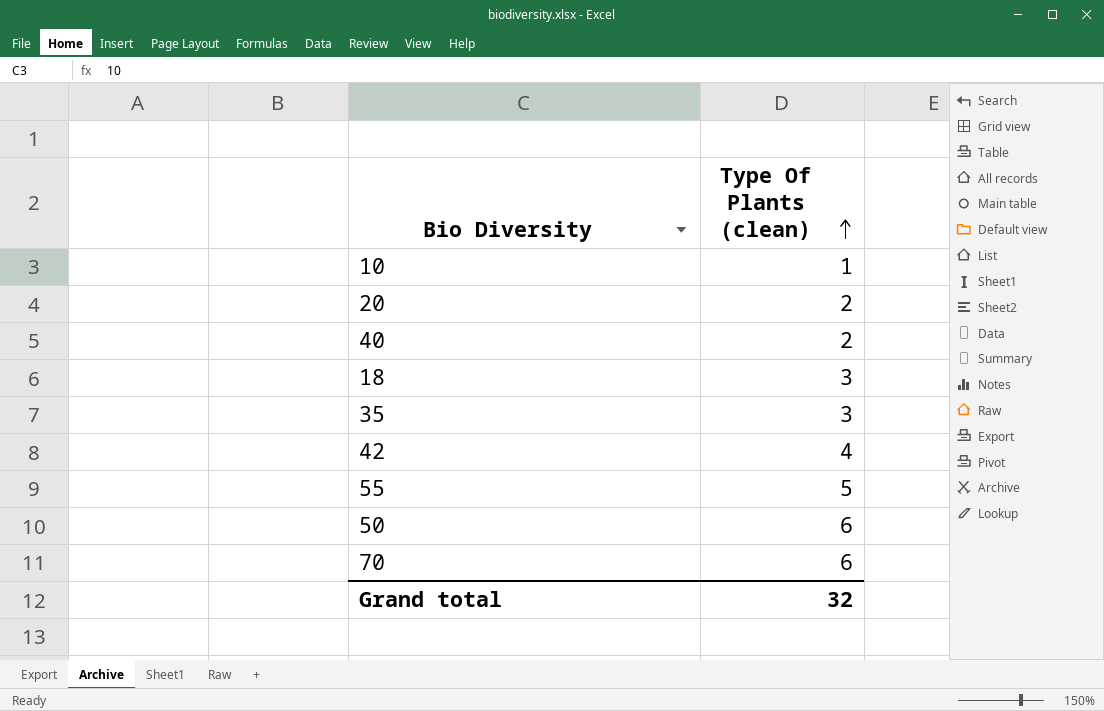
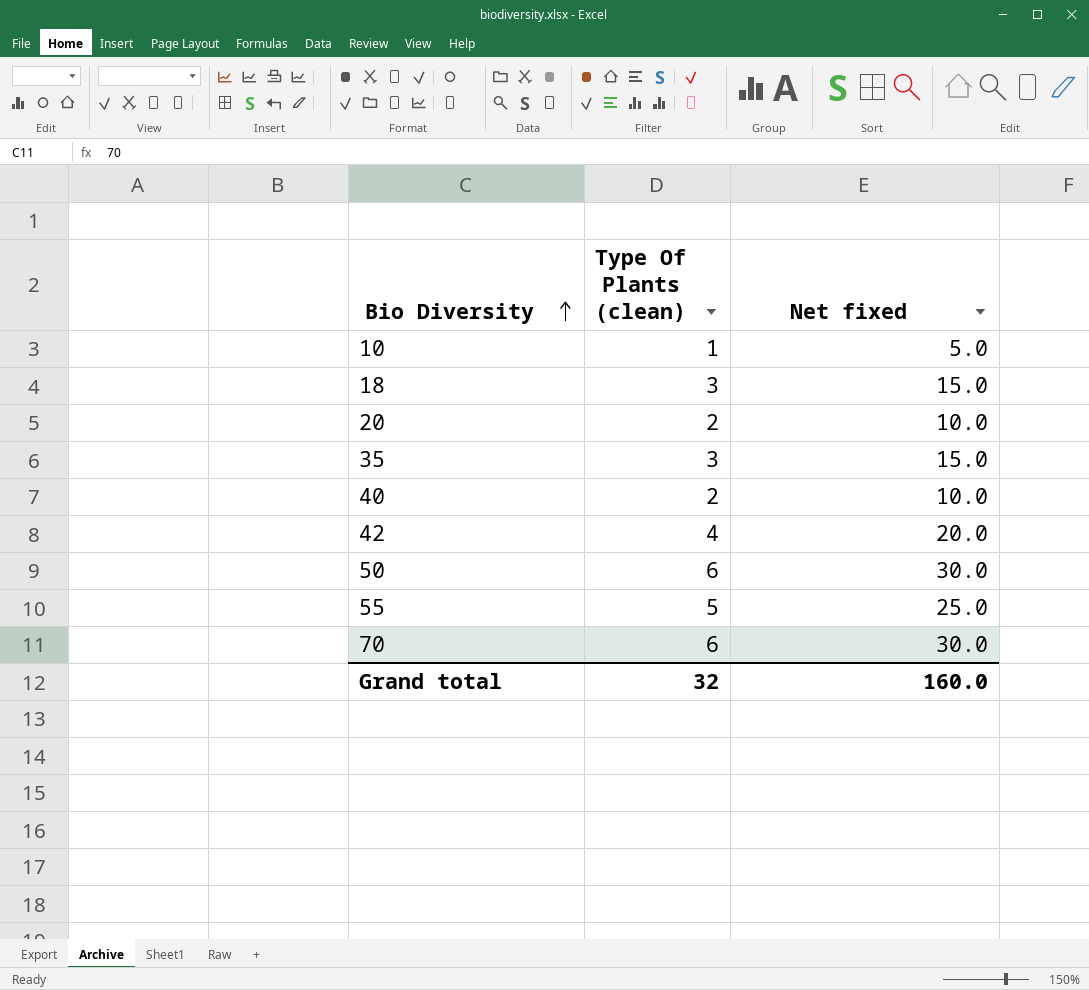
row order: Type Of Plants (clean) ascending -> Bio Diversity ascending
column Net fixed | formula: none -> [Type Of Plants (clean)] * 5

